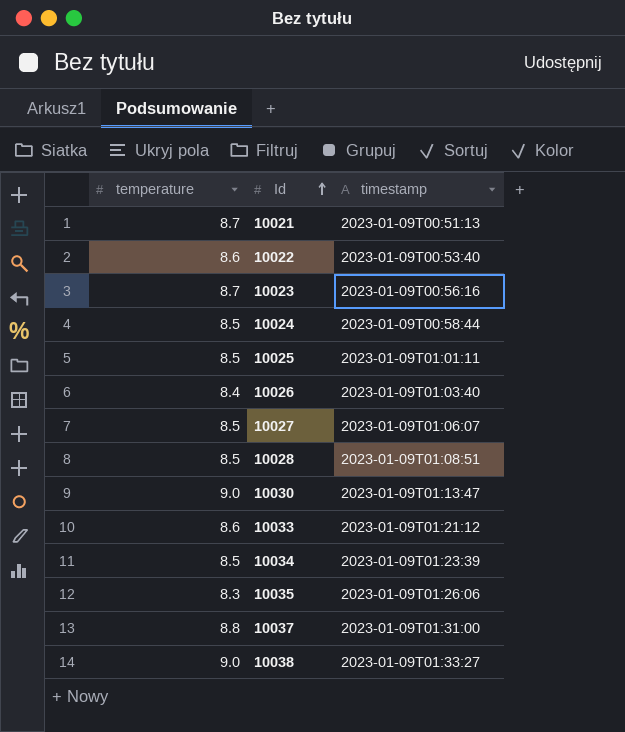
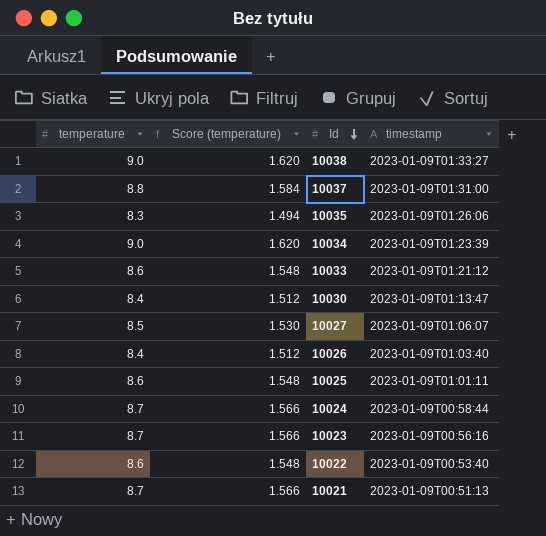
row order: Id ascending -> Id descending
column Score (temperature) | formula: none -> [temperature] * 0.18
row 10028: 8.5 | 2023-01-09T01:08:51 -> none
10034 | temperature: 8.5 -> 9.0
10030 | temperature: 9.0 -> 8.4
10025 | temperature: 8.5 -> 8.6
10024 | temperature: 8.5 -> 8.7

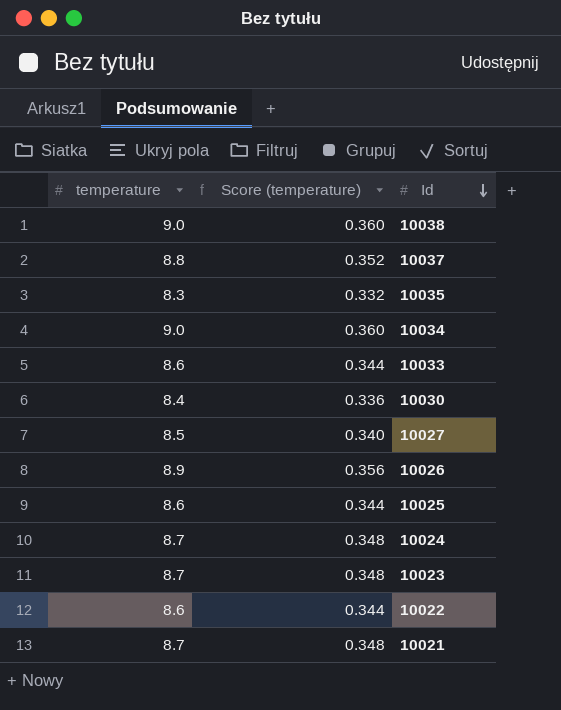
column timestamp | position: 4 -> none
column Score (temperature) | formula: [temperature] * 0.18 -> [temperature] * 0.04
10026 | temperature: 8.4 -> 8.9

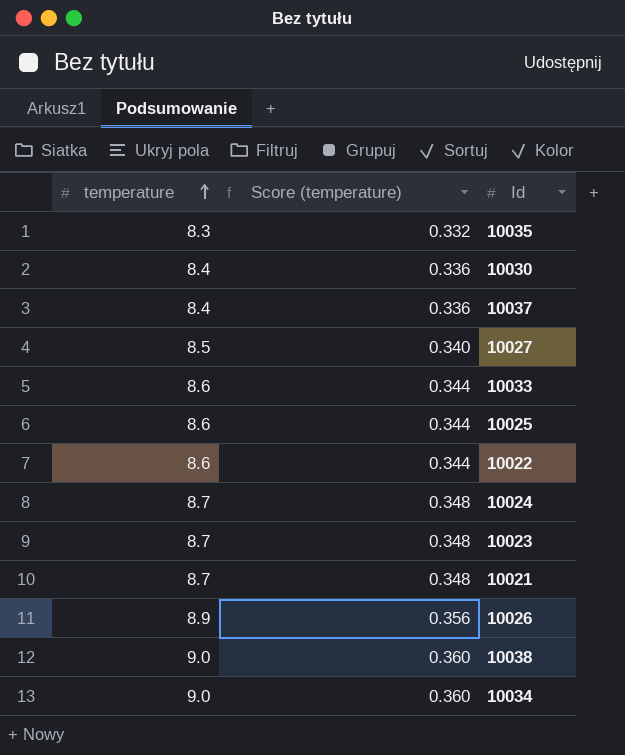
row order: Id descending -> temperature ascending
10037 | temperature: 8.8 -> 8.4
10037 | Score (temperature): 0.352 -> 0.336

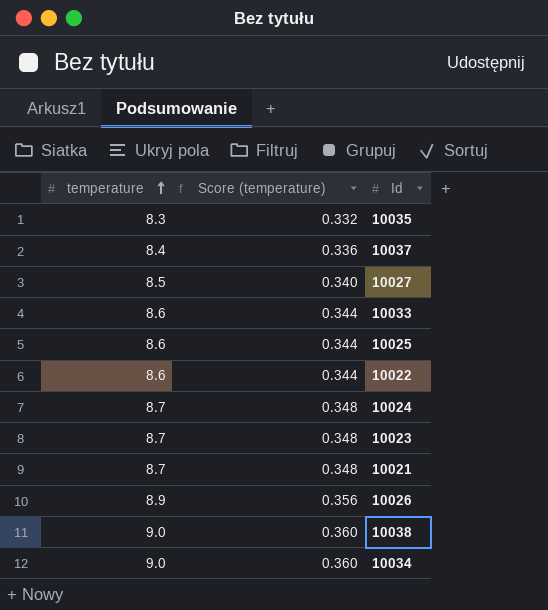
row 10030: 8.4 | 0.336 -> none

